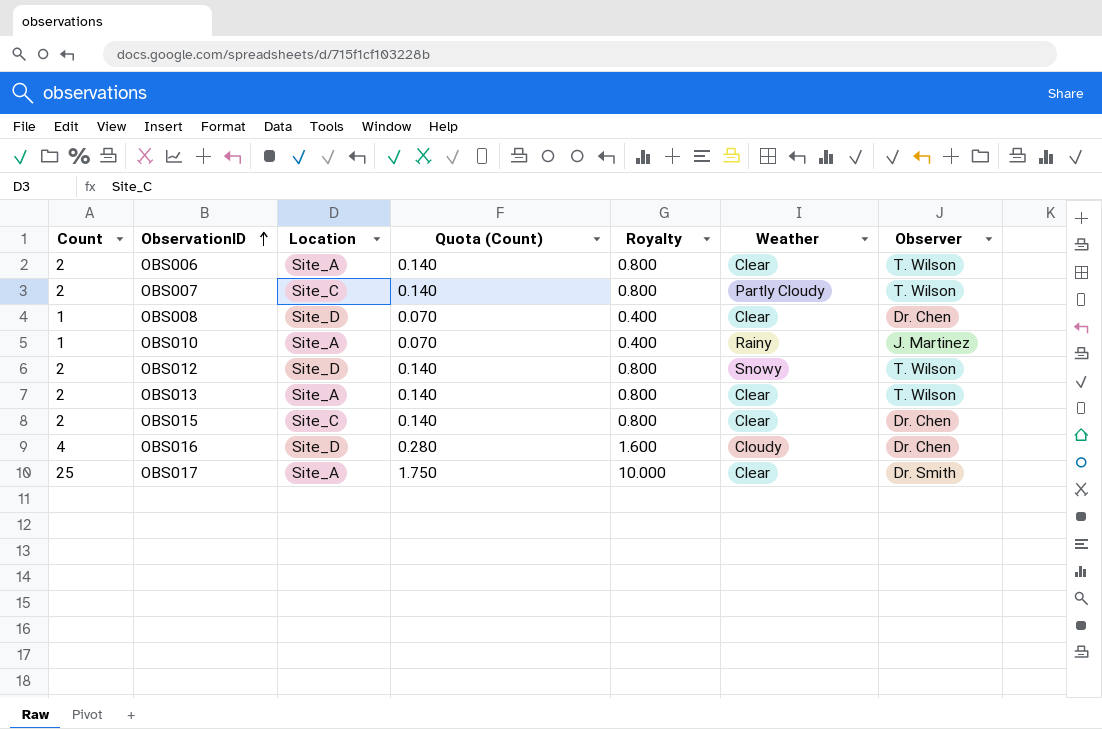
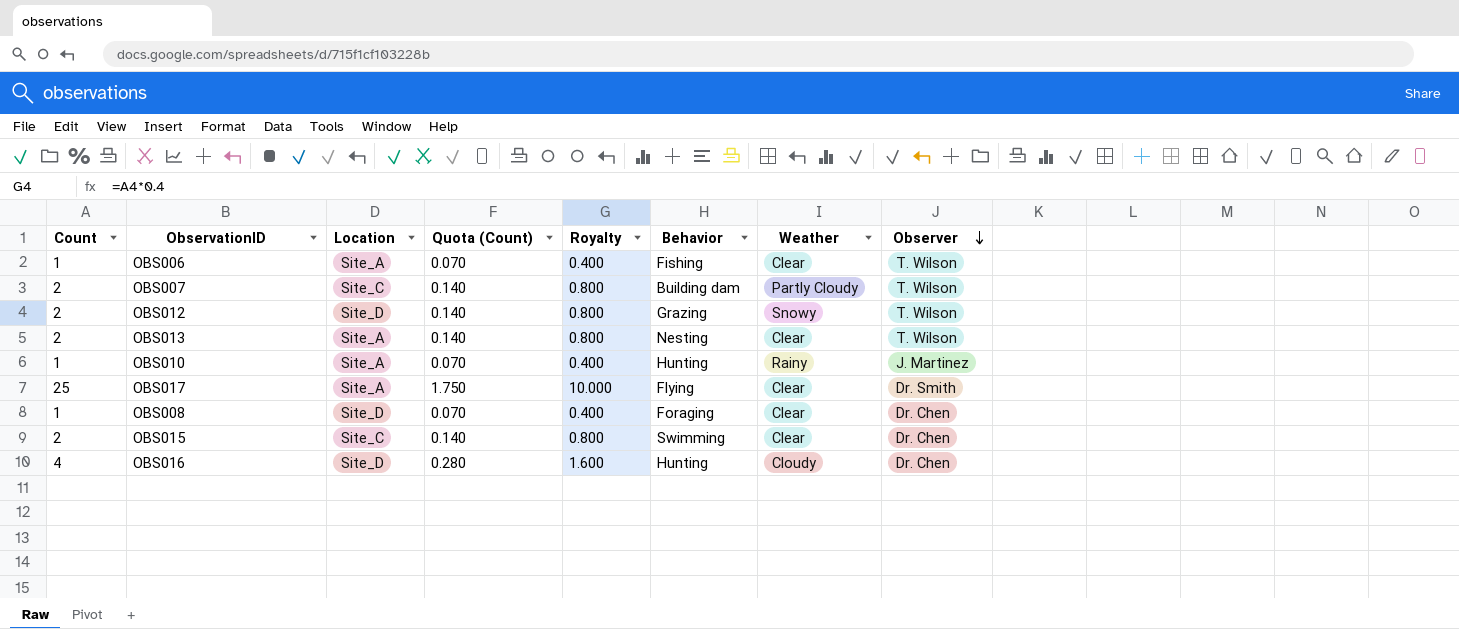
row order: ObservationID ascending -> Observer descending
column Behavior | position: none -> 6
OBS006 | Count: 2 -> 1
OBS006 | Quota (Count): 0.140 -> 0.070
OBS006 | Royalty: 0.800 -> 0.400

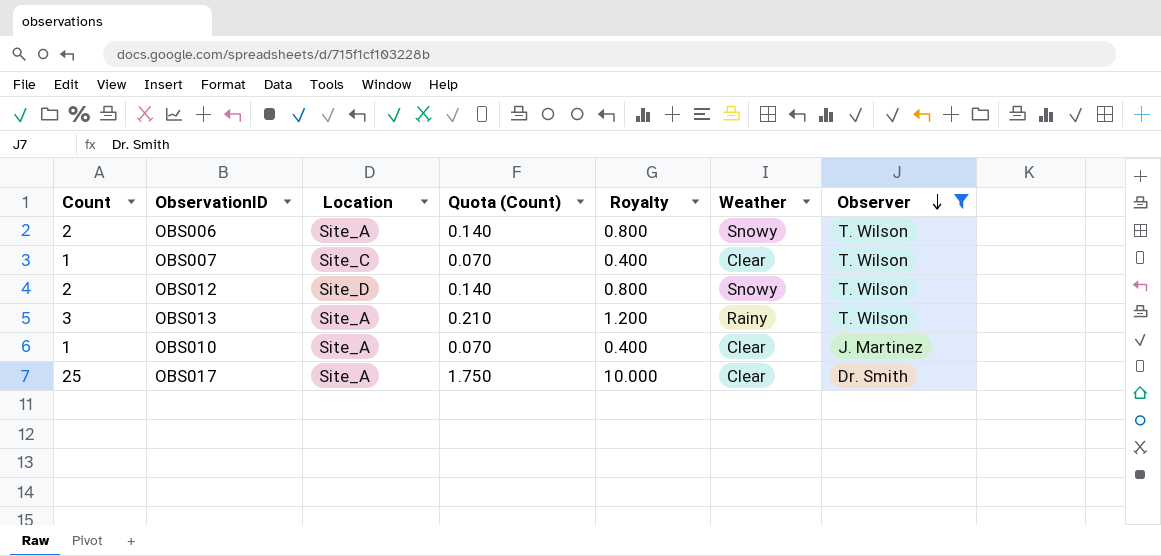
filter: none -> Observer != Dr. Chen
column Behavior | position: 6 -> none
OBS006 | Count: 1 -> 2
OBS006 | Quota (Count): 0.070 -> 0.140
OBS006 | Royalty: 0.400 -> 0.800
OBS006 | Weather: Clear -> Snowy
OBS007 | Count: 2 -> 1
OBS007 | Quota (Count): 0.140 -> 0.070
OBS007 | Royalty: 0.800 -> 0.400
OBS007 | Weather: Partly Cloudy -> Clear
OBS013 | Count: 2 -> 3
OBS013 | Quota (Count): 0.140 -> 0.210
OBS013 | Royalty: 0.800 -> 1.200
OBS013 | Weather: Clear -> Rainy
OBS010 | Weather: Rainy -> Clear

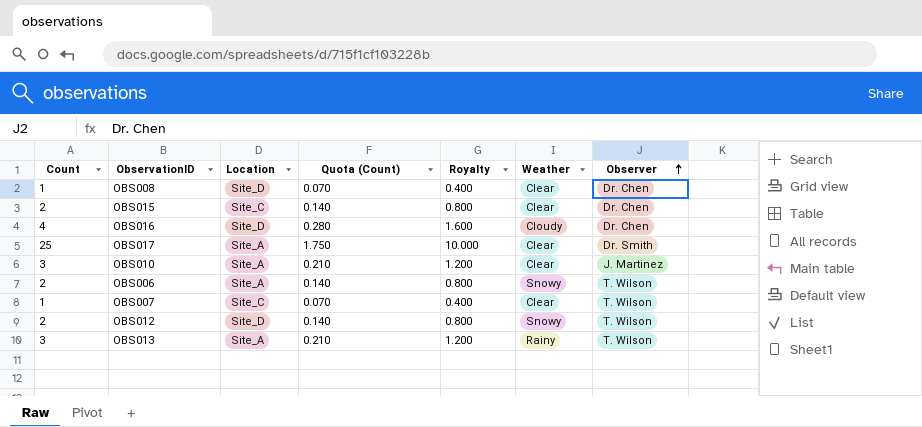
filter: Observer != Dr. Chen -> none
row order: Observer descending -> Observer ascending
OBS010 | Count: 1 -> 3
OBS010 | Quota (Count): 0.070 -> 0.210
OBS010 | Royalty: 0.400 -> 1.200

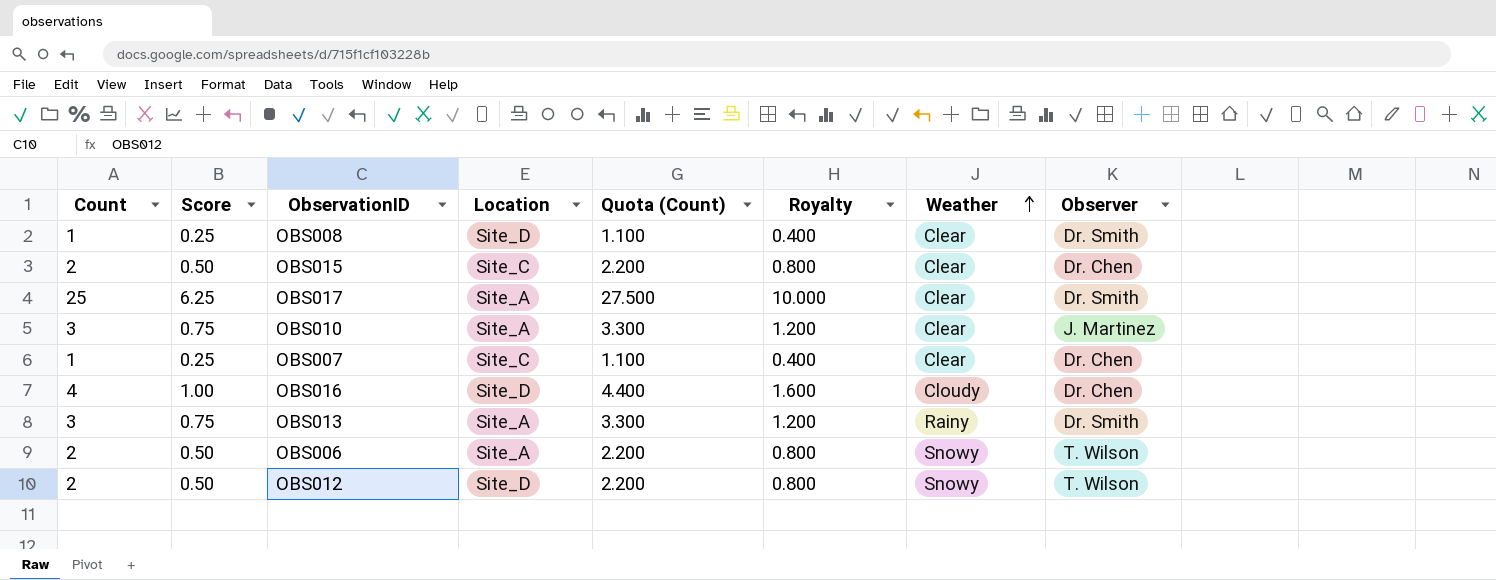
row order: Observer ascending -> Weather ascending
column Score | formula: none -> [Count] * 0.25
column Quota (Count) | formula: [Count] * 0.07 -> [Count] * 1.1
OBS008 | Observer: Dr. Chen -> Dr. Smith
OBS007 | Observer: T. Wilson -> Dr. Chen
OBS013 | Observer: T. Wilson -> Dr. Smith

